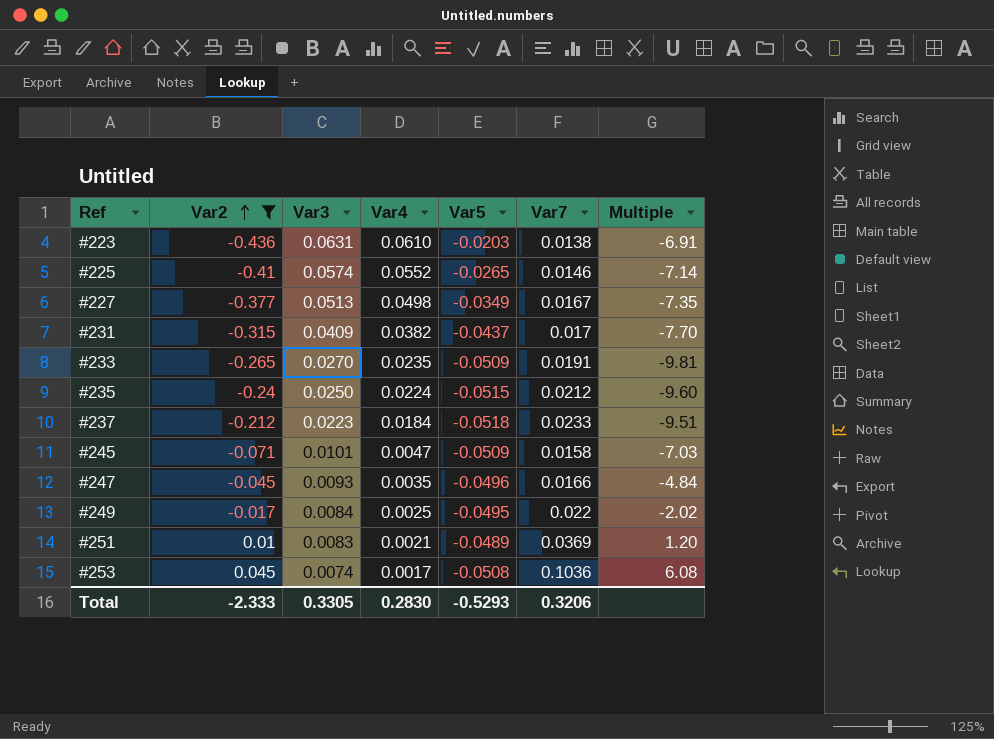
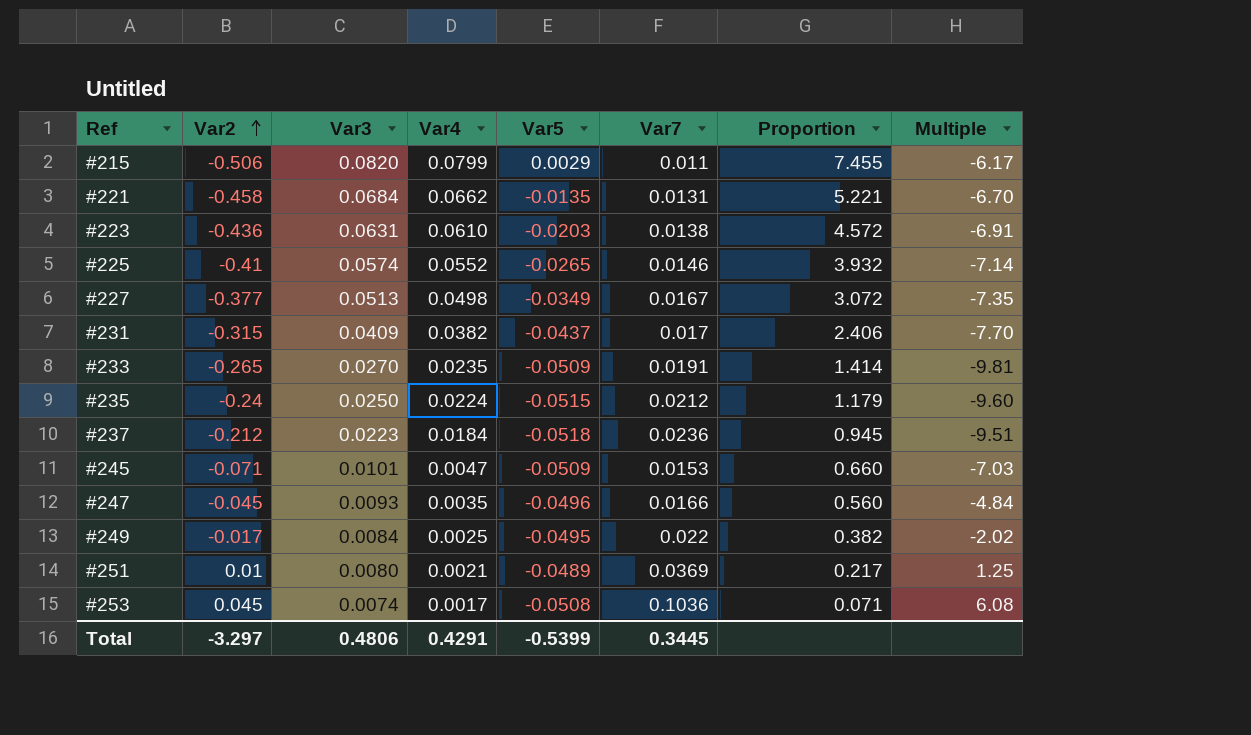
filter: Var2 >= -0.436 -> none
column Proportion | formula: none -> [Var3] / [Var7]
#237 | Var7: 0.0233 -> 0.0236
#245 | Var7: 0.0158 -> 0.0153
#251 | Var3: 0.0083 -> 0.0080
#251 | Multiple: 1.20 -> 1.25
Total | Var2: -2.333 -> -3.297
Total | Var3: 0.3305 -> 0.4806
Total | Var4: 0.2830 -> 0.4291
Total | Var5: -0.5293 -> -0.5399
Total | Var7: 0.3206 -> 0.3445

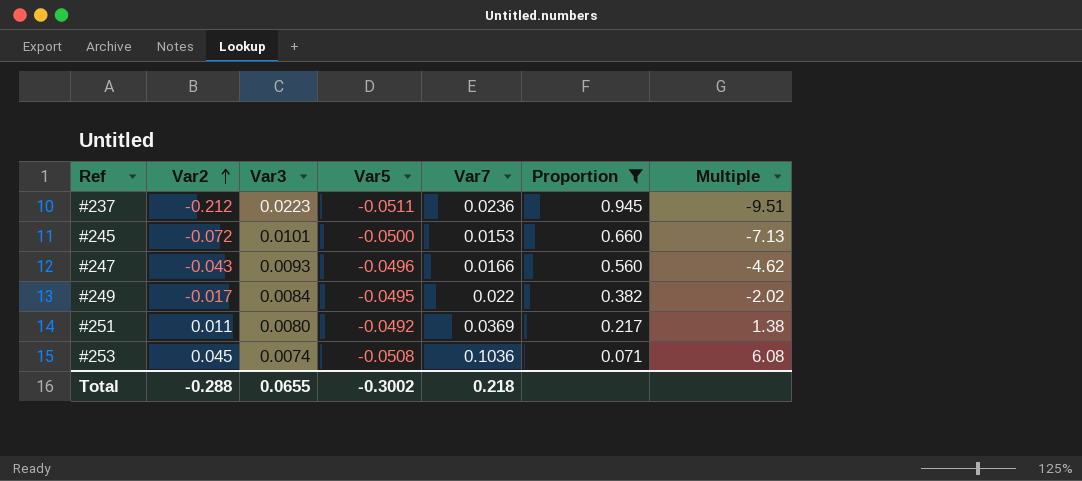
filter: none -> Proportion <= 0.945
column Var4 | position: 4 -> none
#237 | Var5: -0.0518 -> -0.0511
#245 | Var2: -0.071 -> -0.072
#245 | Var5: -0.0509 -> -0.0500
#245 | Multiple: -7.03 -> -7.13
#247 | Var2: -0.045 -> -0.043
#247 | Multiple: -4.84 -> -4.62
#251 | Var2: 0.01 -> 0.011
#251 | Var5: -0.0489 -> -0.0492
#251 | Multiple: 1.25 -> 1.38
Total | Var2: -3.297 -> -0.288
Total | Var3: 0.4806 -> 0.0655
Total | Var5: -0.5399 -> -0.3002
Total | Var7: 0.3445 -> 0.218

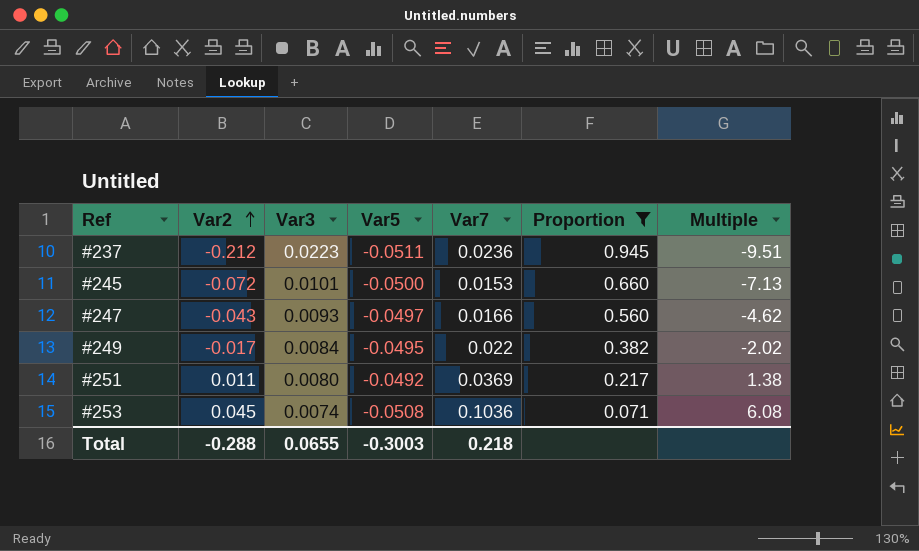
#247 | Var5: -0.0496 -> -0.0497
Total | Var5: -0.3002 -> -0.3003

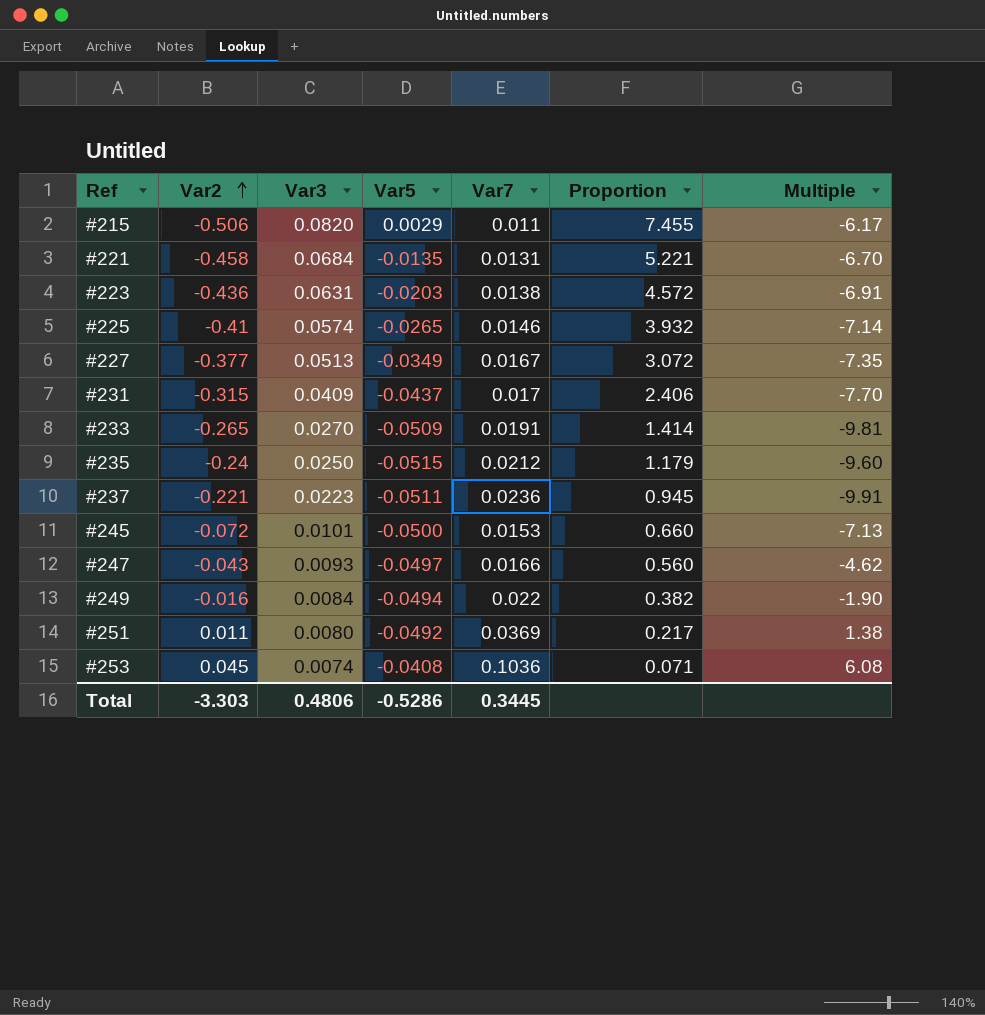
filter: Proportion <= 0.945 -> none
#237 | Var2: -0.212 -> -0.221
#237 | Multiple: -9.51 -> -9.91
#249 | Var2: -0.017 -> -0.016
#249 | Var5: -0.0495 -> -0.0494
#249 | Multiple: -2.02 -> -1.90
#253 | Var5: -0.0508 -> -0.0408
Total | Var2: -0.288 -> -3.303
Total | Var3: 0.0655 -> 0.4806
Total | Var5: -0.3003 -> -0.5286
Total | Var7: 0.218 -> 0.3445

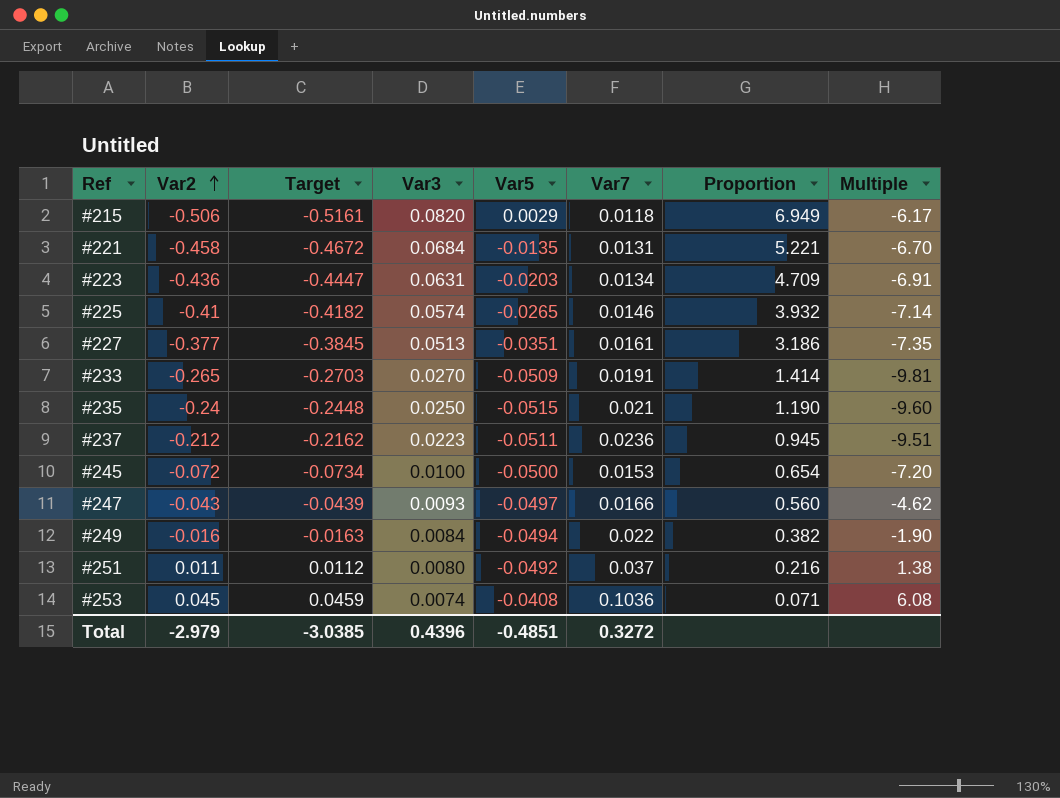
column Target | formula: none -> [Var2] * 1.02
row #231: -0.315 | 0.0409 | -0.0437 | 0.017 | 2.406 | -7.70 -> none
#215 | Var7: 0.011 -> 0.0118
#215 | Proportion: 7.455 -> 6.949
#223 | Var7: 0.0138 -> 0.0134
#223 | Proportion: 4.572 -> 4.709
#227 | Var5: -0.0349 -> -0.0351
#227 | Var7: 0.0167 -> 0.0161
#227 | Proportion: 3.072 -> 3.186
#235 | Var7: 0.0212 -> 0.021
#235 | Proportion: 1.179 -> 1.190
#237 | Var2: -0.221 -> -0.212
#237 | Multiple: -9.91 -> -9.51
#245 | Var3: 0.0101 -> 0.0100
#245 | Proportion: 0.660 -> 0.654
#245 | Multiple: -7.13 -> -7.20
#251 | Var7: 0.0369 -> 0.037
#251 | Proportion: 0.217 -> 0.216
Total | Var2: -3.303 -> -2.979
Total | Var3: 0.4806 -> 0.4396
Total | Var5: -0.5286 -> -0.4851
Total | Var7: 0.3445 -> 0.3272

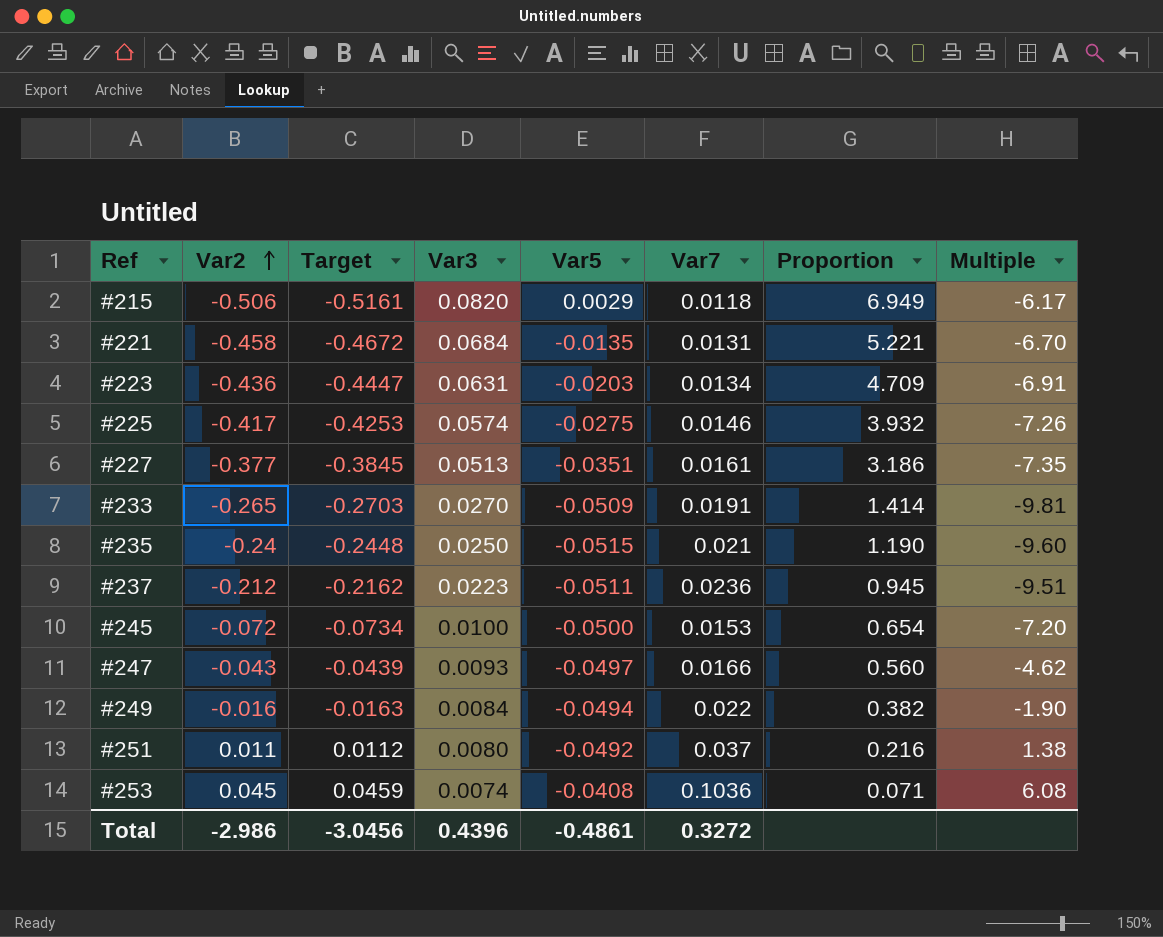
#225 | Var2: -0.41 -> -0.417
#225 | Target: -0.4182 -> -0.4253
#225 | Var5: -0.0265 -> -0.0275
#225 | Multiple: -7.14 -> -7.26
Total | Var2: -2.979 -> -2.986
Total | Target: -3.0385 -> -3.0456
Total | Var5: -0.4851 -> -0.4861

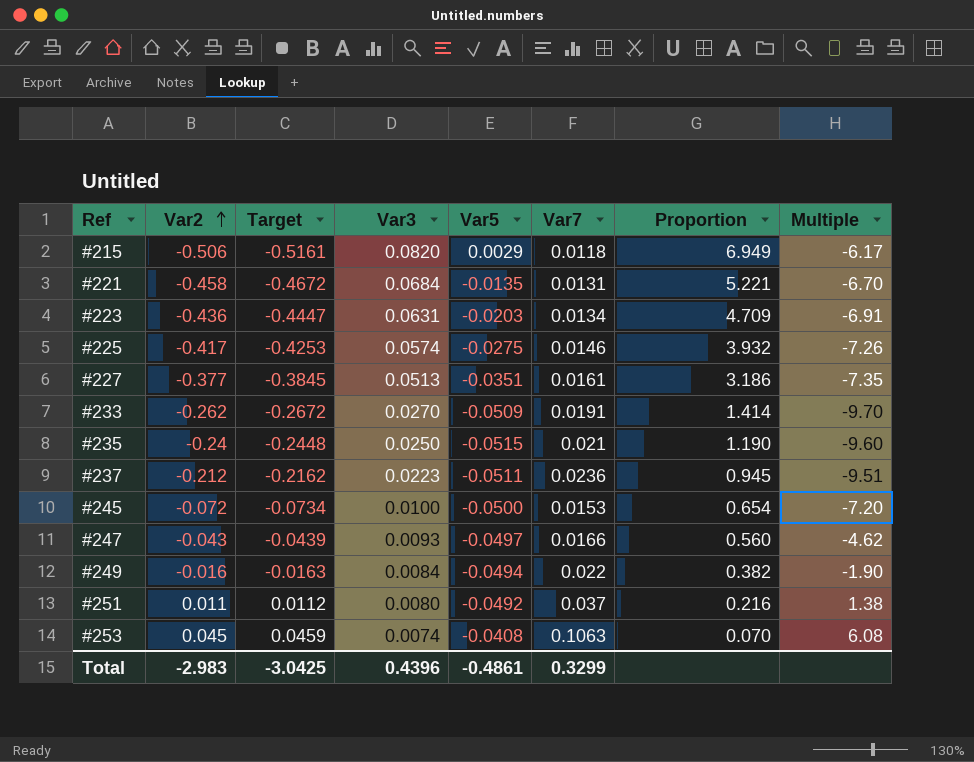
#233 | Var2: -0.265 -> -0.262
#233 | Target: -0.2703 -> -0.2672
#233 | Multiple: -9.81 -> -9.70
#253 | Var7: 0.1036 -> 0.1063
#253 | Proportion: 0.071 -> 0.070
Total | Var2: -2.986 -> -2.983
Total | Target: -3.0456 -> -3.0425
Total | Var7: 0.3272 -> 0.3299

